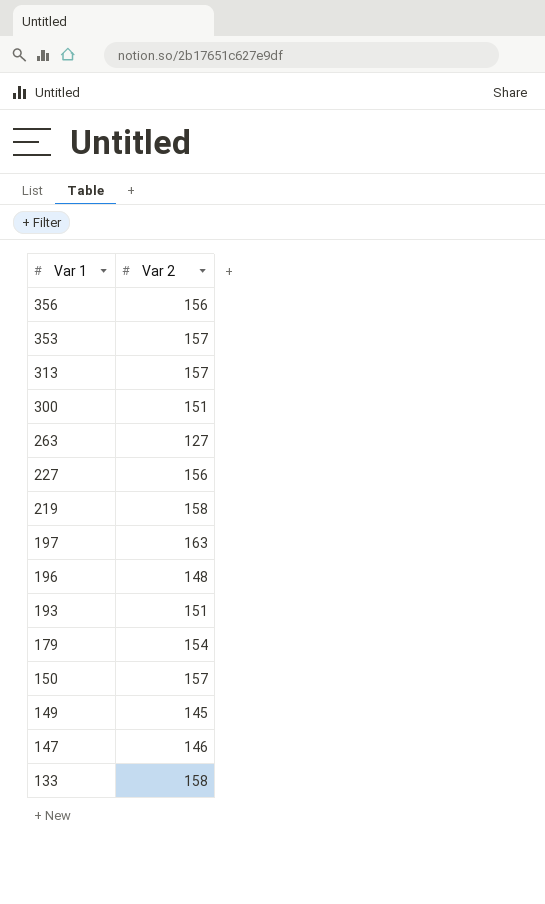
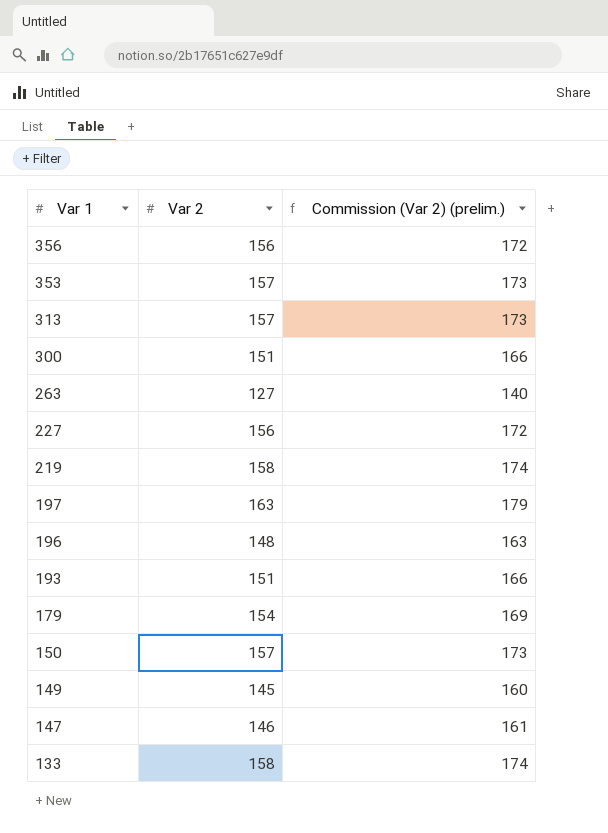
column Commission (Var 2) (prelim.) | formula: none -> [Var 2] * 1.1

